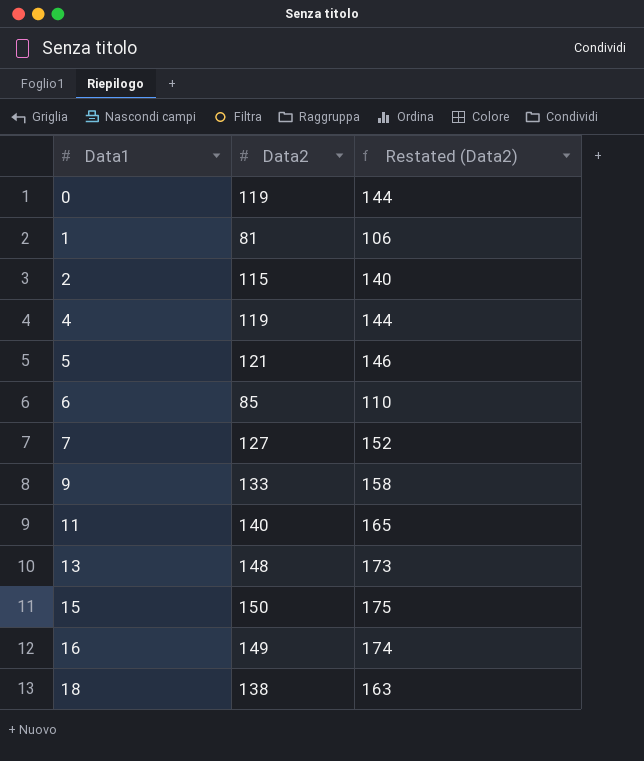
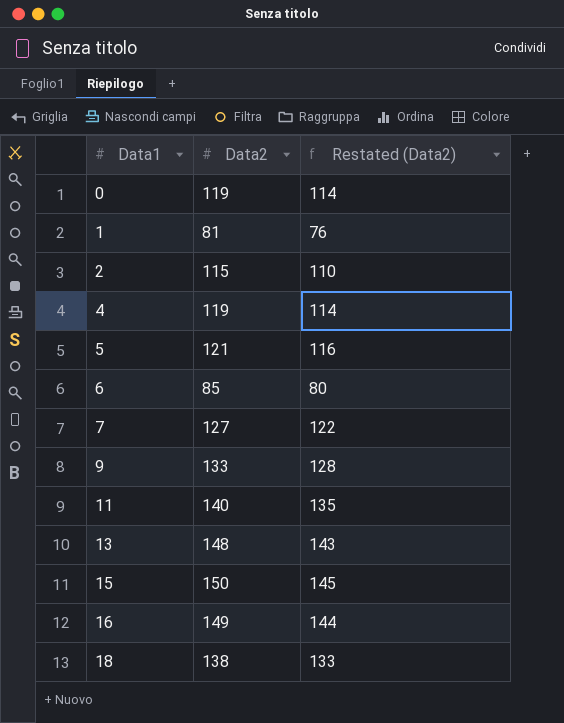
column Restated (Data2) | formula: [Data2] + 25 -> [Data2] - 5

